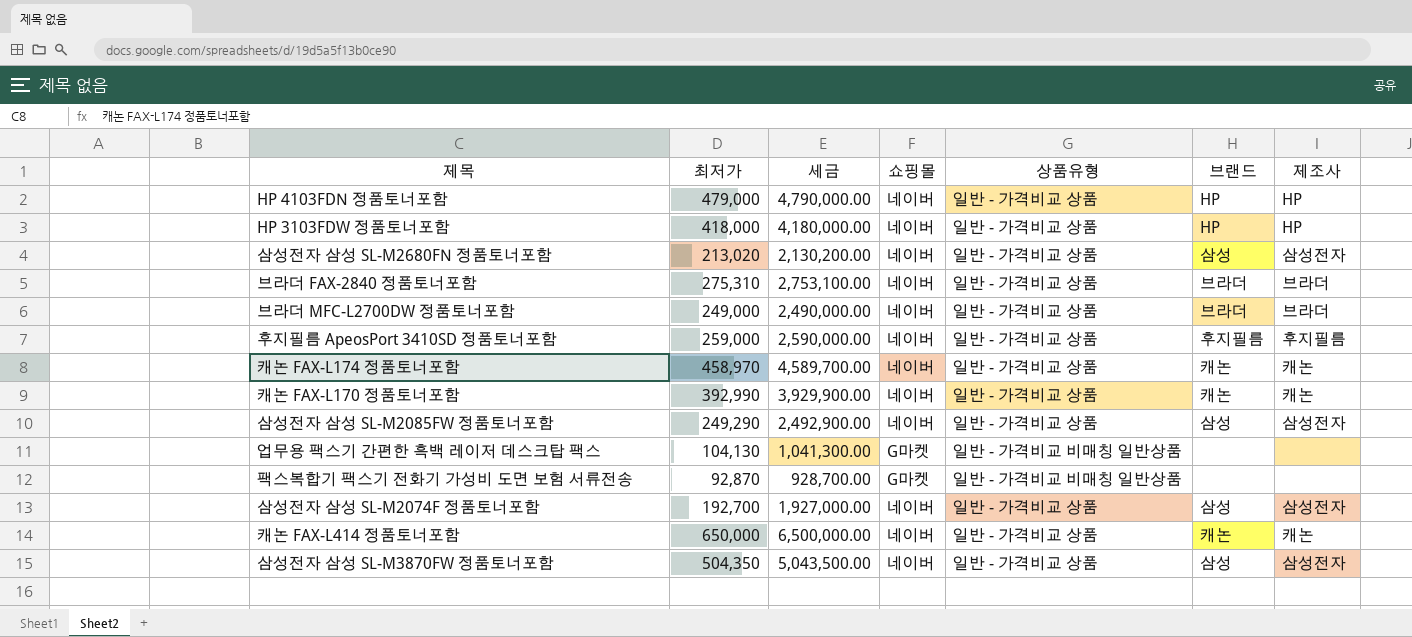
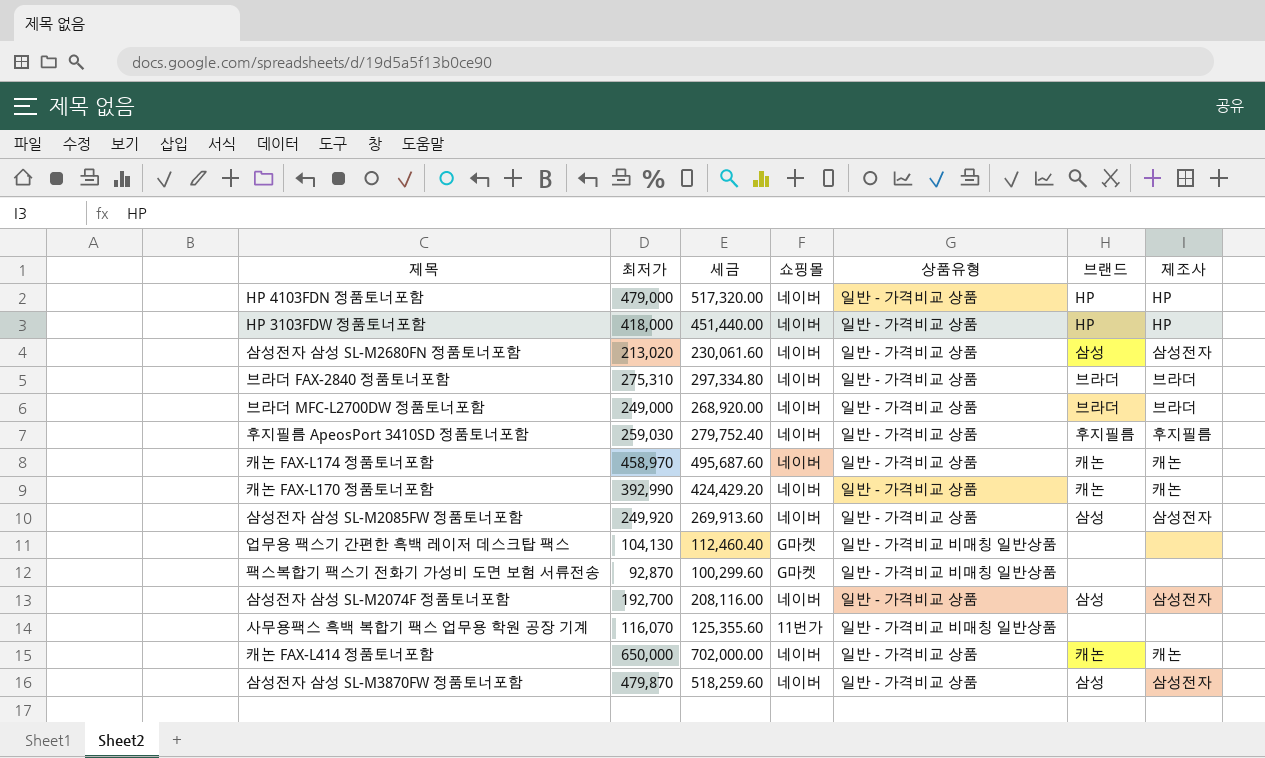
column 세금 | formula: [최저가] * 10 -> [최저가] * 1.08
후지필름 ApeosPort 3410SD 정품토너포함 | 최저가: 259,000 -> 259,030
삼성전자 삼성 SL-M2085FW 정품토너포함 | 최저가: 249,290 -> 249,920
row 사무용팩스 흑백 복합기 팩스 업무용 학원 공장 기계: none -> 116,070 | 125,355.60 | 11번가 | 일반 - 가격비교 비매칭 일반상품 | none | none
삼성전자 삼성 SL-M3870FW 정품토너포함 | 최저가: 504,350 -> 479,870

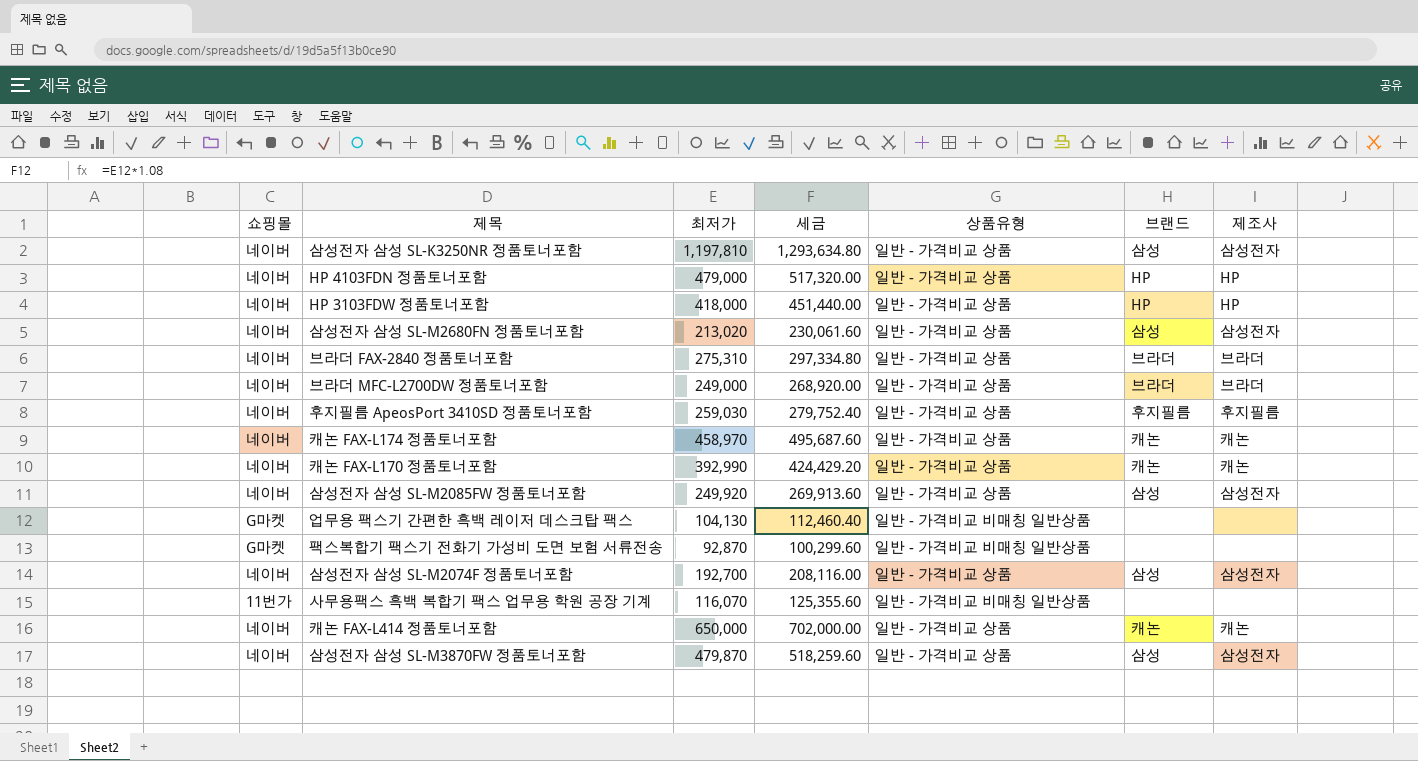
column 쇼핑몰 | position: 4 -> 1
row 삼성전자 삼성 SL-K3250NR 정품토너포함: none -> 네이버 | 1,197,810 | 1,293,634.80 | 일반 - 가격비교 상품 | 삼성 | 삼성전자

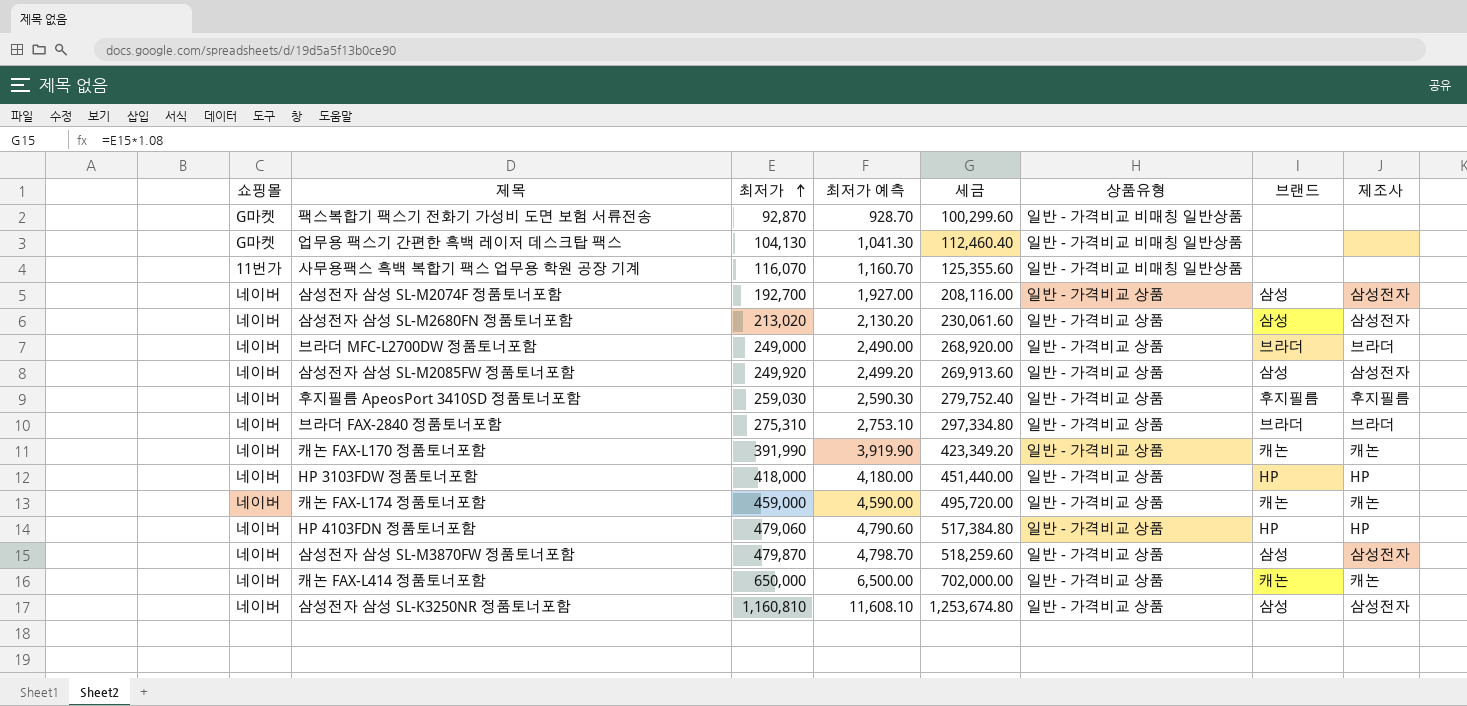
row order: none -> 최저가 ascending
column 최저가 예측 | formula: none -> [최저가] * 0.01
캐논 FAX-L170 정품토너포함 | 최저가: 392,990 -> 391,990
캐논 FAX-L170 정품토너포함 | 세금: 424,429.20 -> 423,349.20
캐논 FAX-L174 정품토너포함 | 최저가: 458,970 -> 459,000
캐논 FAX-L174 정품토너포함 | 세금: 495,687.60 -> 495,720.00
HP 4103FDN 정품토너포함 | 최저가: 479,000 -> 479,060
HP 4103FDN 정품토너포함 | 세금: 517,320.00 -> 517,384.80
삼성전자 삼성 SL-K3250NR 정품토너포함 | 최저가: 1,197,810 -> 1,160,810
삼성전자 삼성 SL-K3250NR 정품토너포함 | 세금: 1,293,634.80 -> 1,253,674.80

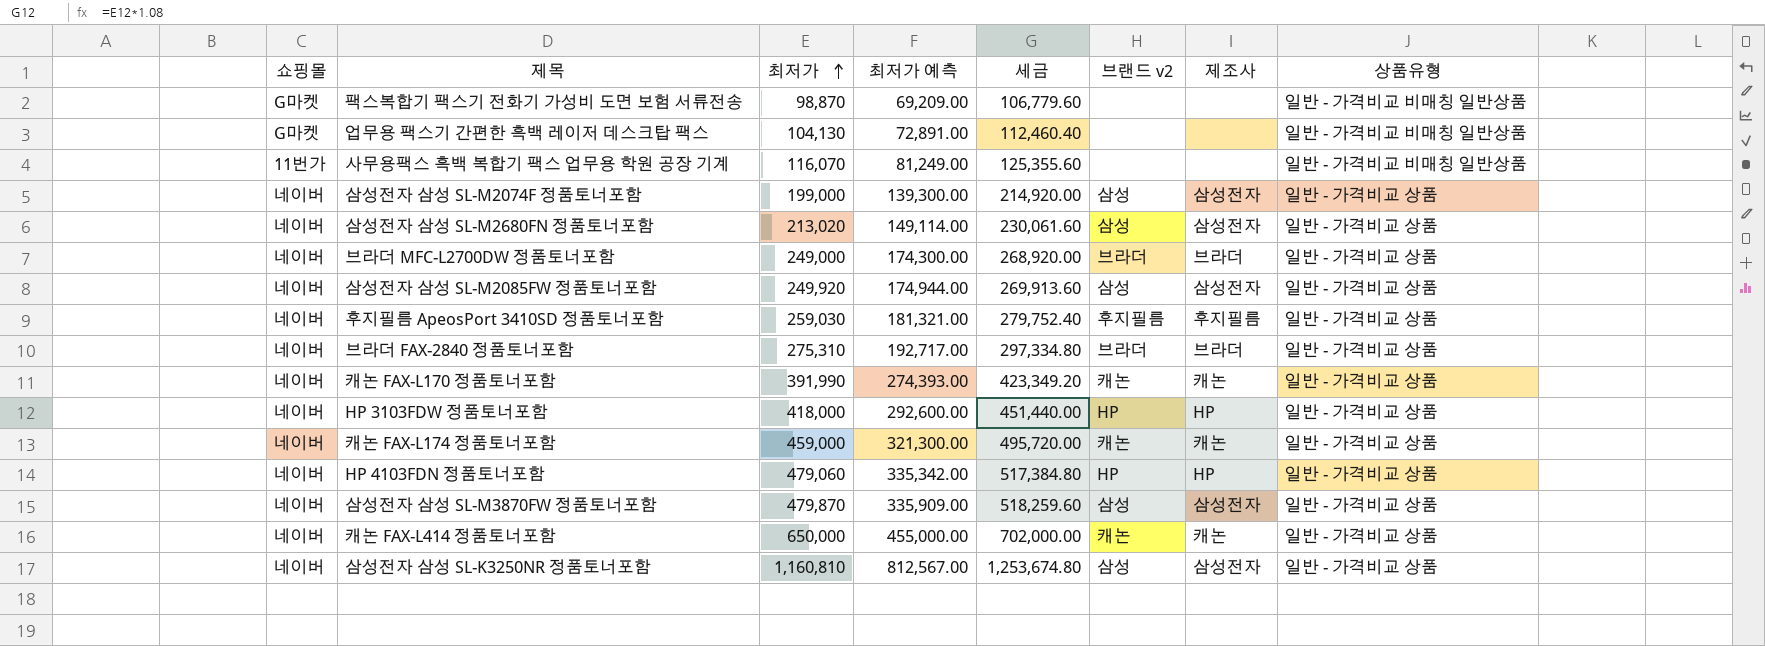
column 최저가 예측 | formula: [최저가] * 0.01 -> [최저가] * 0.7
column name: 브랜드 -> 브랜드 v2
column 상품유형 | position: 6 -> 8
팩스복합기 팩스기 전화기 가성비 도면 보험 서류전송 | 최저가: 92,870 -> 98,870
팩스복합기 팩스기 전화기 가성비 도면 보험 서류전송 | 세금: 100,299.60 -> 106,779.60
삼성전자 삼성 SL-M2074F 정품토너포함 | 최저가: 192,700 -> 199,000
삼성전자 삼성 SL-M2074F 정품토너포함 | 세금: 208,116.00 -> 214,920.00

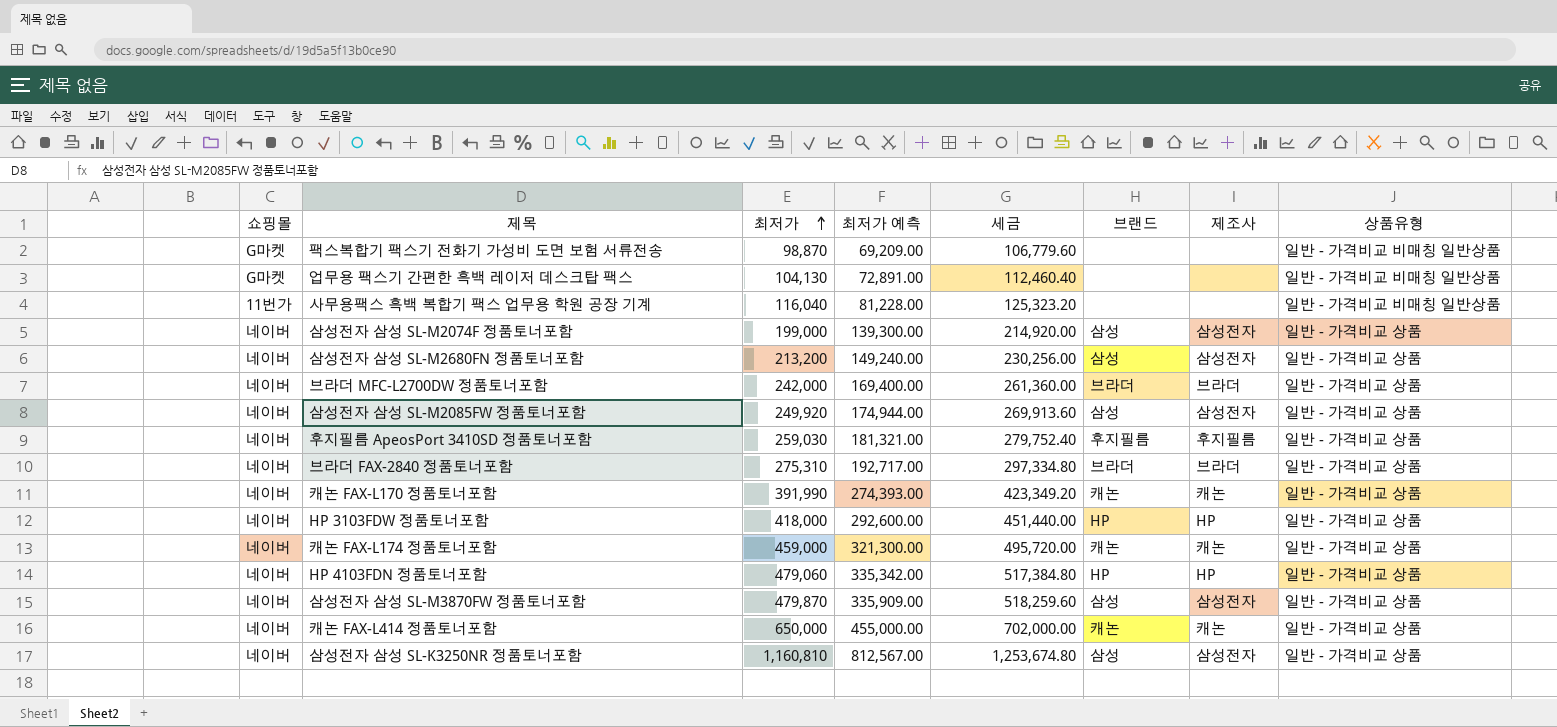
column name: 브랜드 v2 -> 브랜드
사무용팩스 흑백 복합기 팩스 업무용 학원 공장 기계 | 최저가: 116,070 -> 116,040
사무용팩스 흑백 복합기 팩스 업무용 학원 공장 기계 | 최저가 예측: 81,249.00 -> 81,228.00
사무용팩스 흑백 복합기 팩스 업무용 학원 공장 기계 | 세금: 125,355.60 -> 125,323.20
삼성전자 삼성 SL-M2680FN 정품토너포함 | 최저가: 213,020 -> 213,200
삼성전자 삼성 SL-M2680FN 정품토너포함 | 최저가 예측: 149,114.00 -> 149,240.00
삼성전자 삼성 SL-M2680FN 정품토너포함 | 세금: 230,061.60 -> 230,256.00
브라더 MFC-L2700DW 정품토너포함 | 최저가: 249,000 -> 242,000
브라더 MFC-L2700DW 정품토너포함 | 최저가 예측: 174,300.00 -> 169,400.00
브라더 MFC-L2700DW 정품토너포함 | 세금: 268,920.00 -> 261,360.00

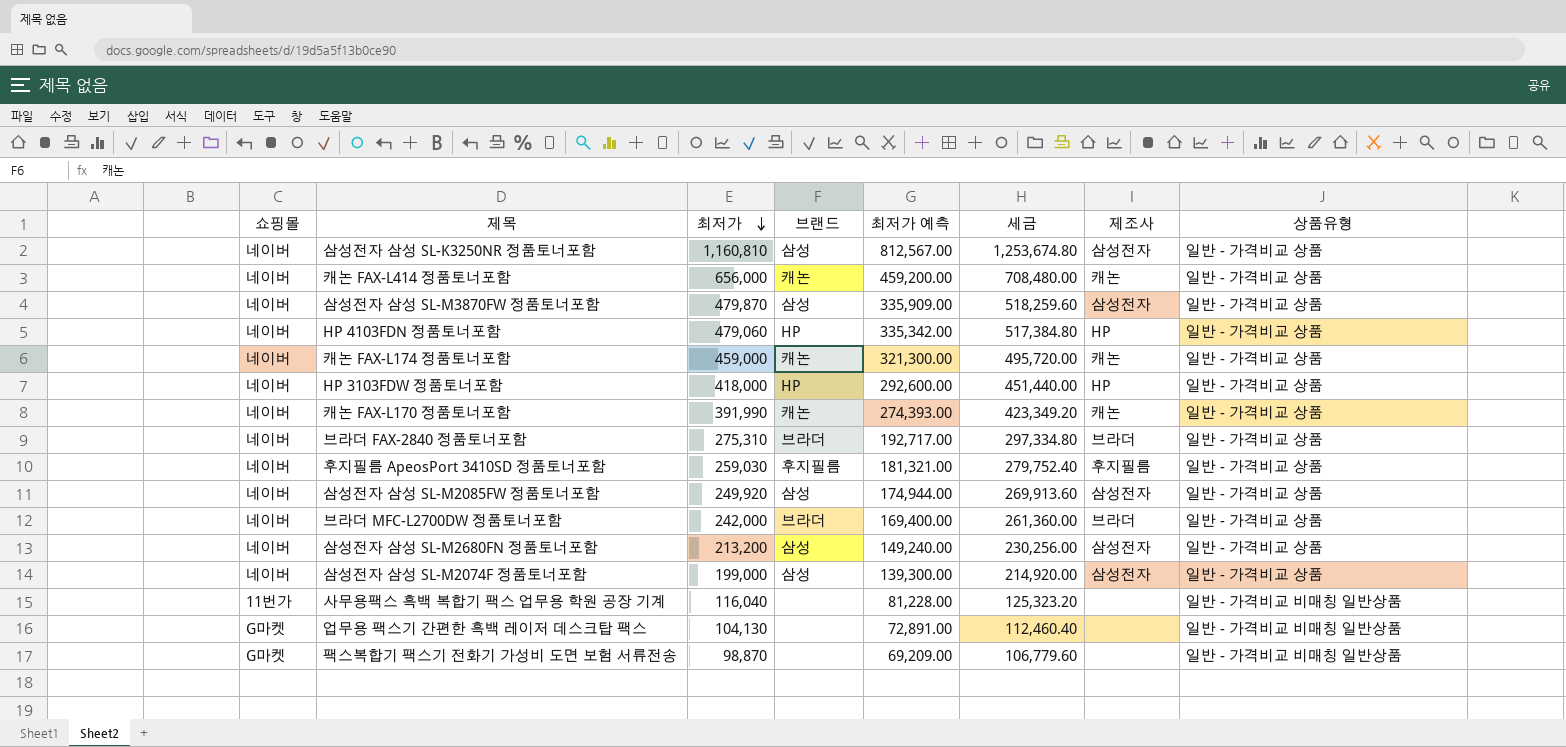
row order: 최저가 ascending -> 최저가 descending
column 브랜드 | position: 6 -> 4
캐논 FAX-L414 정품토너포함 | 최저가: 650,000 -> 656,000
캐논 FAX-L414 정품토너포함 | 최저가 예측: 455,000.00 -> 459,200.00
캐논 FAX-L414 정품토너포함 | 세금: 702,000.00 -> 708,480.00

